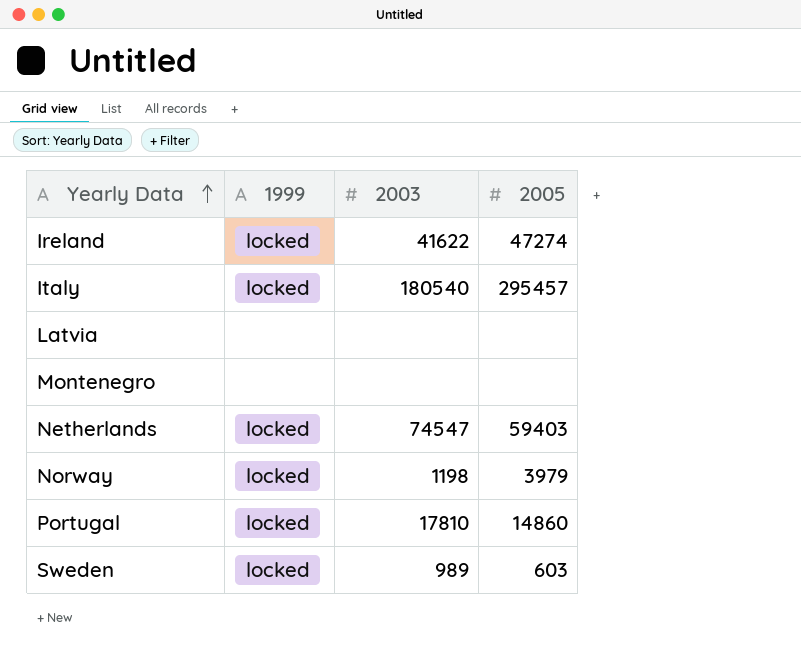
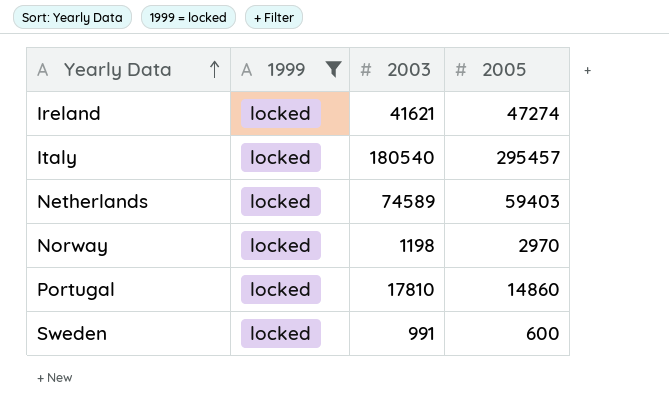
filter: none -> 1999 = locked
Ireland | 2003: 41622 -> 41621
Netherlands | 2003: 74547 -> 74589
Norway | 2005: 3979 -> 2970
Sweden | 2003: 989 -> 991
Sweden | 2005: 603 -> 600

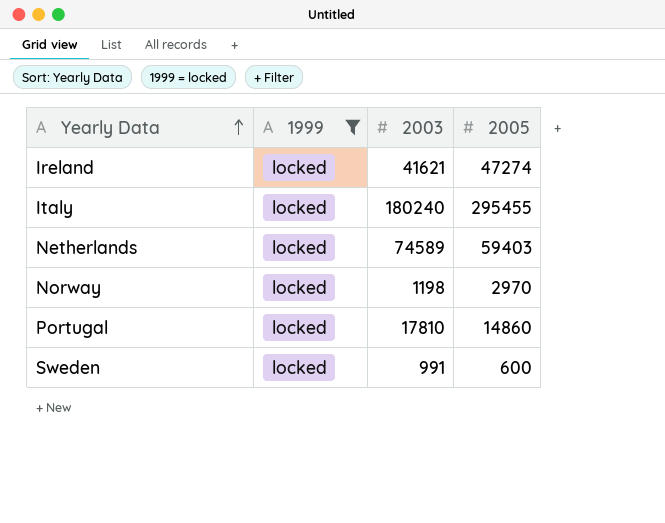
Italy | 2003: 180540 -> 180240
Italy | 2005: 295457 -> 295455

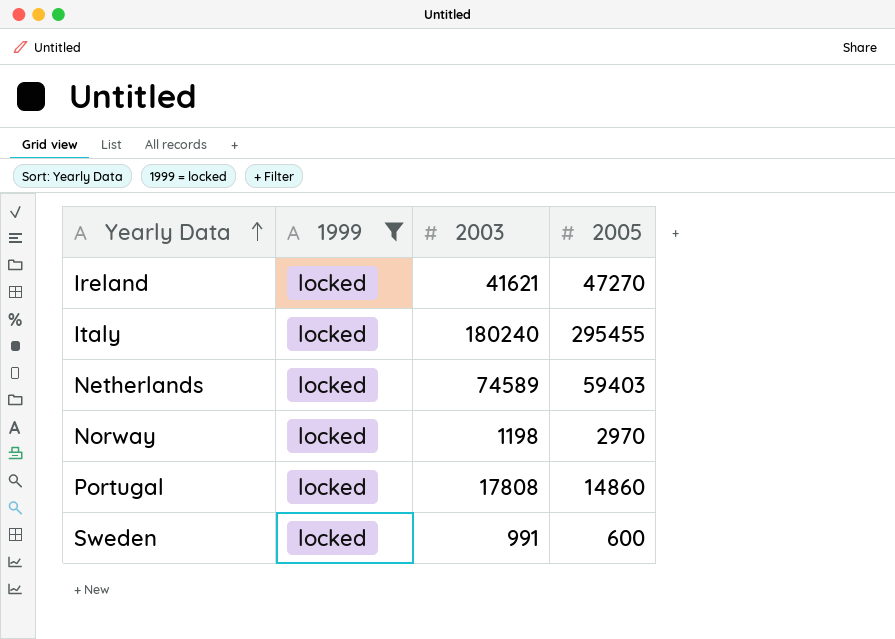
Ireland | 2005: 47274 -> 47270
Portugal | 2003: 17810 -> 17808

